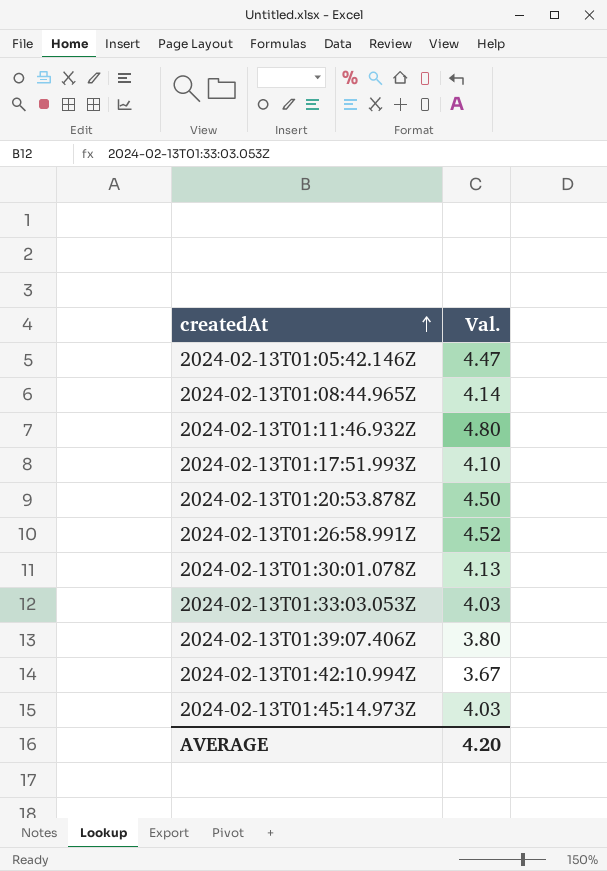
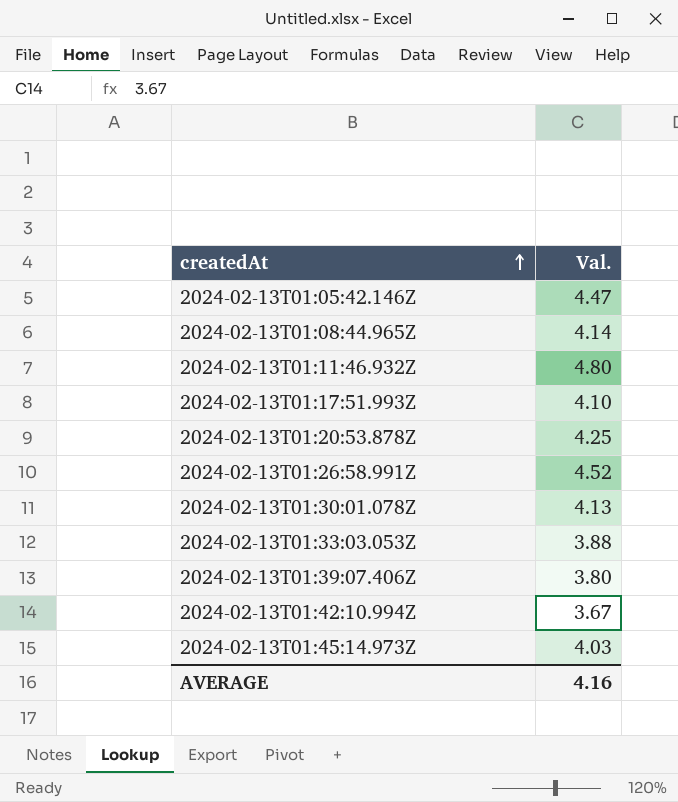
2024-02-13T01:20:53.878Z | Val.: 4.50 -> 4.25
2024-02-13T01:33:03.053Z | Val.: 4.03 -> 3.88
AVERAGE | Val.: 4.20 -> 4.16

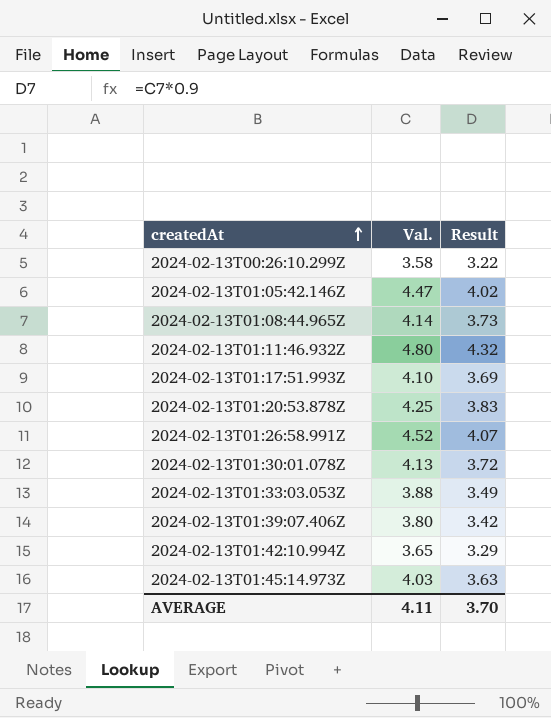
column Result | formula: none -> [Val.] * 0.9
row 2024-02-13T00:26:10.299Z: none -> 3.58 | 3.22
2024-02-13T01:42:10.994Z | Val.: 3.67 -> 3.65
AVERAGE | Val.: 4.16 -> 4.11

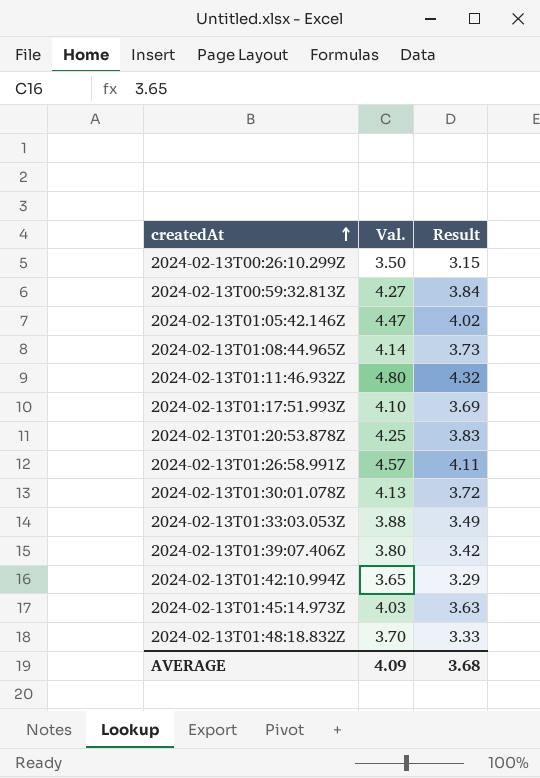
2024-02-13T00:26:10.299Z | Val.: 3.58 -> 3.50
2024-02-13T00:26:10.299Z | Result: 3.22 -> 3.15
row 2024-02-13T00:59:32.813Z: none -> 4.27 | 3.84
2024-02-13T01:26:58.991Z | Val.: 4.52 -> 4.57
2024-02-13T01:26:58.991Z | Result: 4.07 -> 4.11
row 2024-02-13T01:48:18.832Z: none -> 3.70 | 3.33
AVERAGE | Val.: 4.11 -> 4.09
AVERAGE | Result: 3.70 -> 3.68

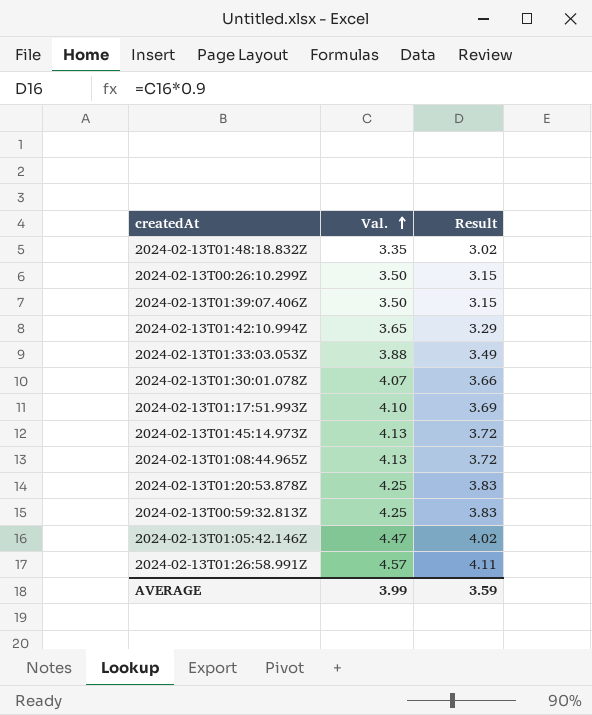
row order: createdAt ascending -> Val. ascending
row 2024-02-13T01:11:46.932Z: 4.80 | 4.32 -> none
2024-02-13T01:48:18.832Z | Val.: 3.70 -> 3.35
2024-02-13T01:48:18.832Z | Result: 3.33 -> 3.02
2024-02-13T01:39:07.406Z | Val.: 3.80 -> 3.50
2024-02-13T01:39:07.406Z | Result: 3.42 -> 3.15
2024-02-13T01:30:01.078Z | Val.: 4.13 -> 4.07
2024-02-13T01:30:01.078Z | Result: 3.72 -> 3.66
2024-02-13T01:45:14.973Z | Val.: 4.03 -> 4.13
2024-02-13T01:45:14.973Z | Result: 3.63 -> 3.72
2024-02-13T01:08:44.965Z | Val.: 4.14 -> 4.13
2024-02-13T01:08:44.965Z | Result: 3.73 -> 3.72
2024-02-13T00:59:32.813Z | Val.: 4.27 -> 4.25
2024-02-13T00:59:32.813Z | Result: 3.84 -> 3.83
AVERAGE | Val.: 4.09 -> 3.99
AVERAGE | Result: 3.68 -> 3.59

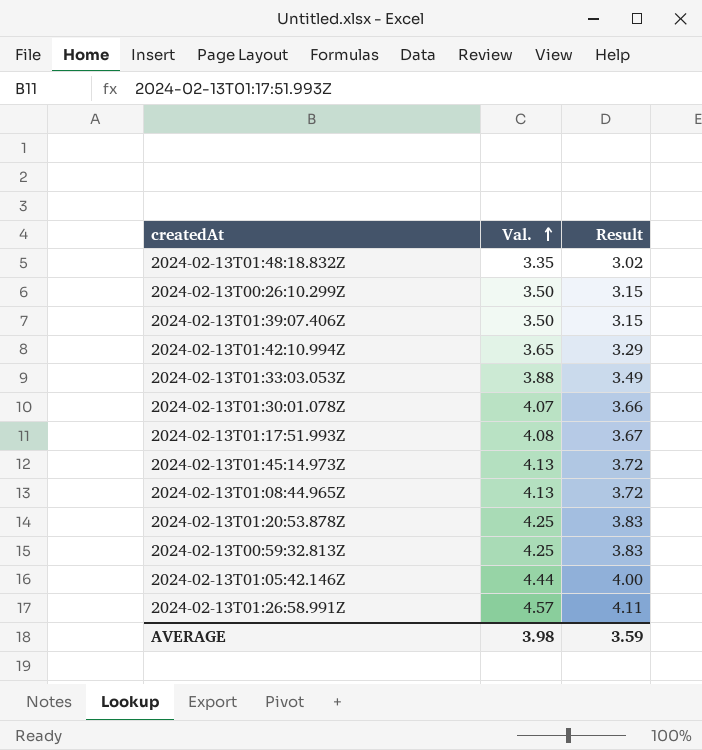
2024-02-13T01:17:51.993Z | Val.: 4.10 -> 4.08
2024-02-13T01:17:51.993Z | Result: 3.69 -> 3.67
2024-02-13T01:05:42.146Z | Val.: 4.47 -> 4.44
2024-02-13T01:05:42.146Z | Result: 4.02 -> 4.00
AVERAGE | Val.: 3.99 -> 3.98

